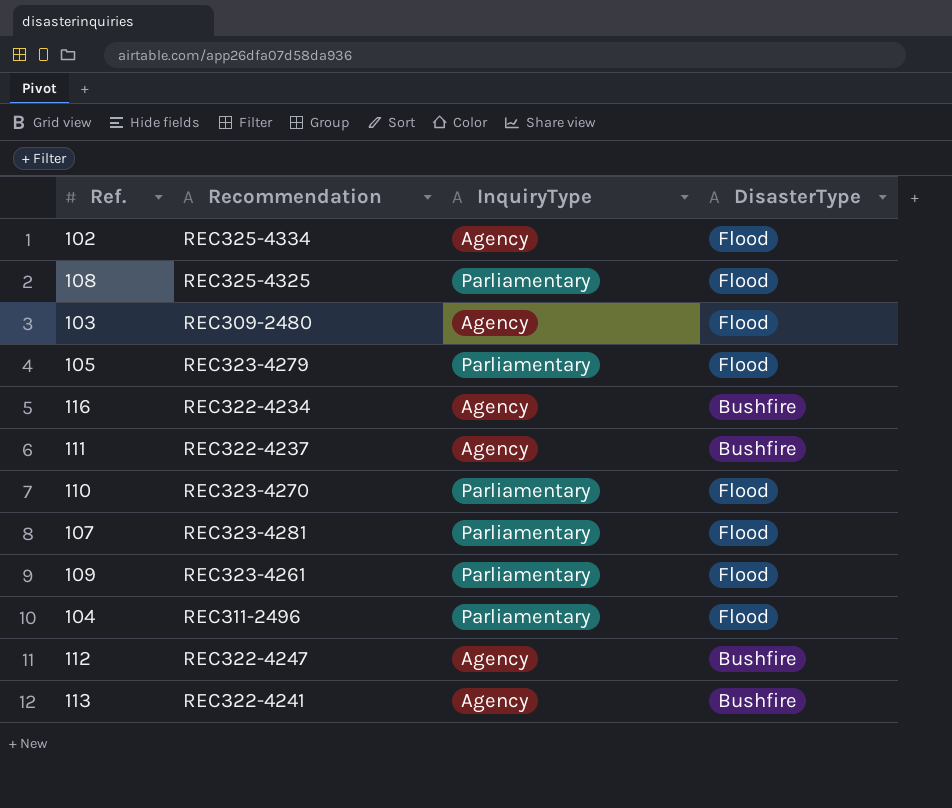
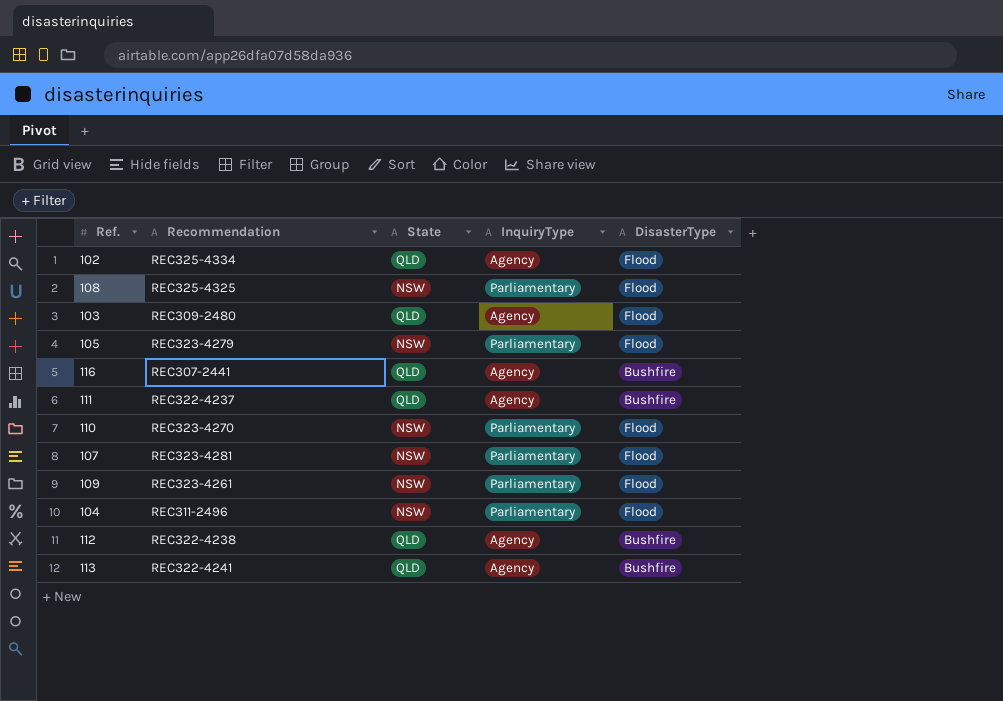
column State | position: none -> 3
116 | Recommendation: REC322-4234 -> REC307-2441
112 | Recommendation: REC322-4247 -> REC322-4238

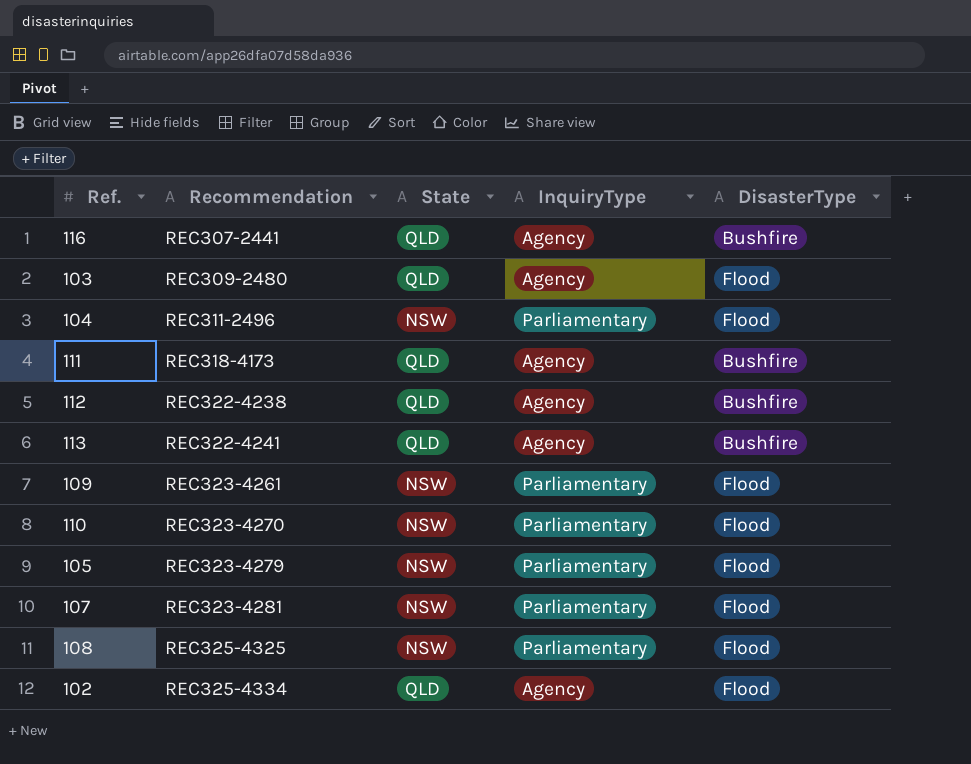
row order: none -> Recommendation ascending
111 | Recommendation: REC322-4237 -> REC318-4173

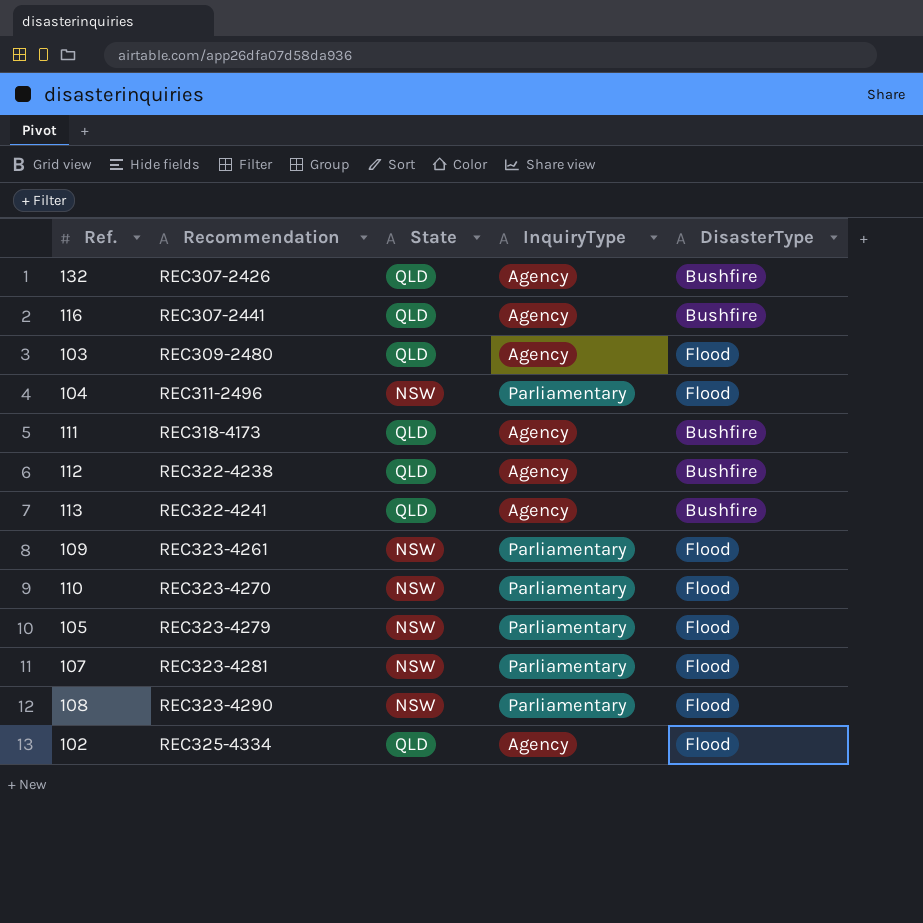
row 132: none -> REC307-2426 | QLD | Agency | Bushfire
108 | Recommendation: REC325-4325 -> REC323-4290

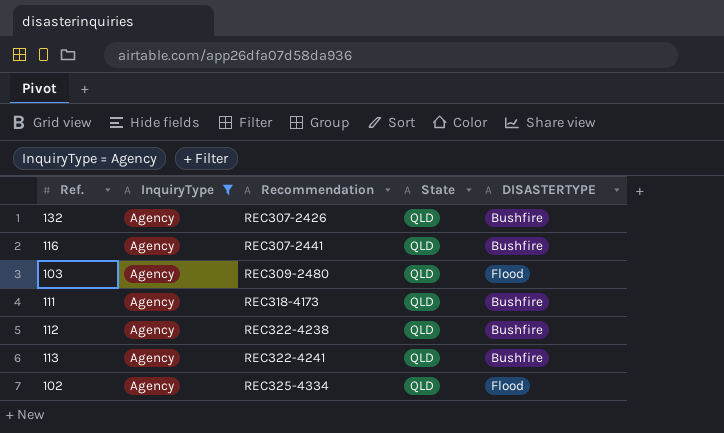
filter: none -> InquiryType = Agency
column InquiryType | position: 4 -> 2
column name: DisasterType -> DISASTERTYPE

